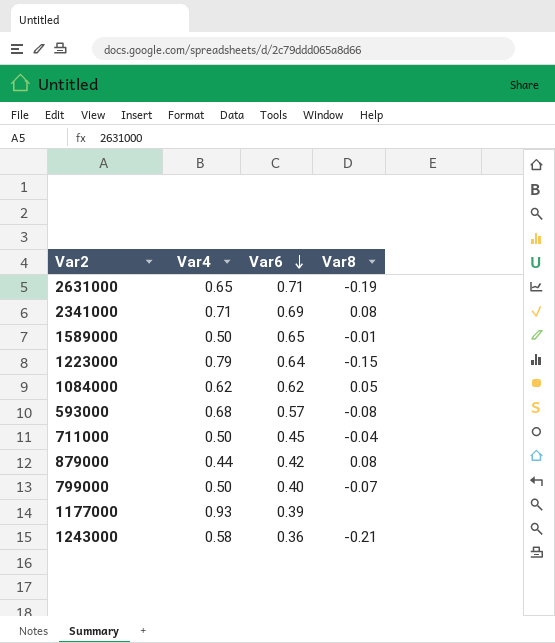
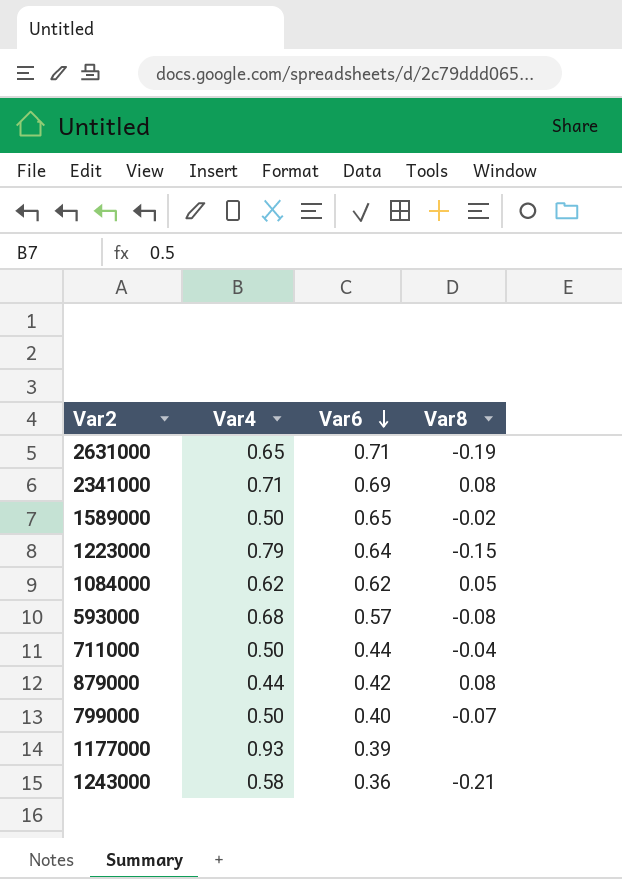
1589000 | Var8: -0.01 -> -0.02
711000 | Var6: 0.45 -> 0.44

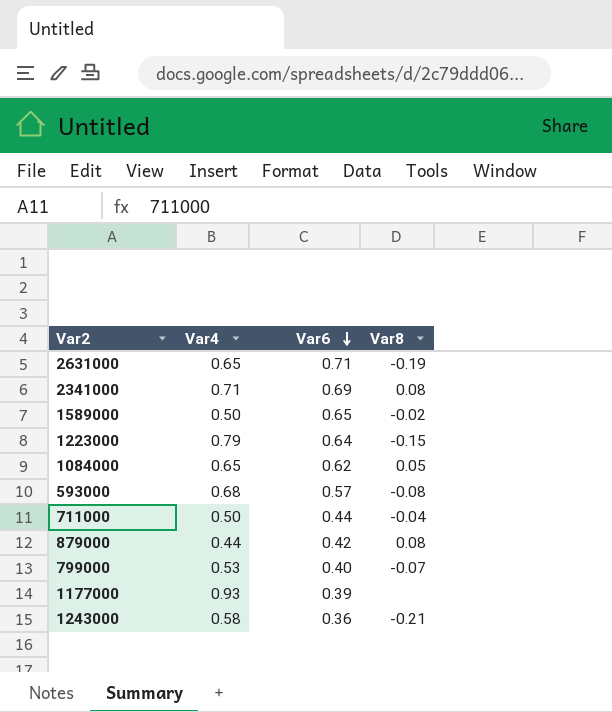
1084000 | Var4: 0.62 -> 0.65
799000 | Var4: 0.50 -> 0.53

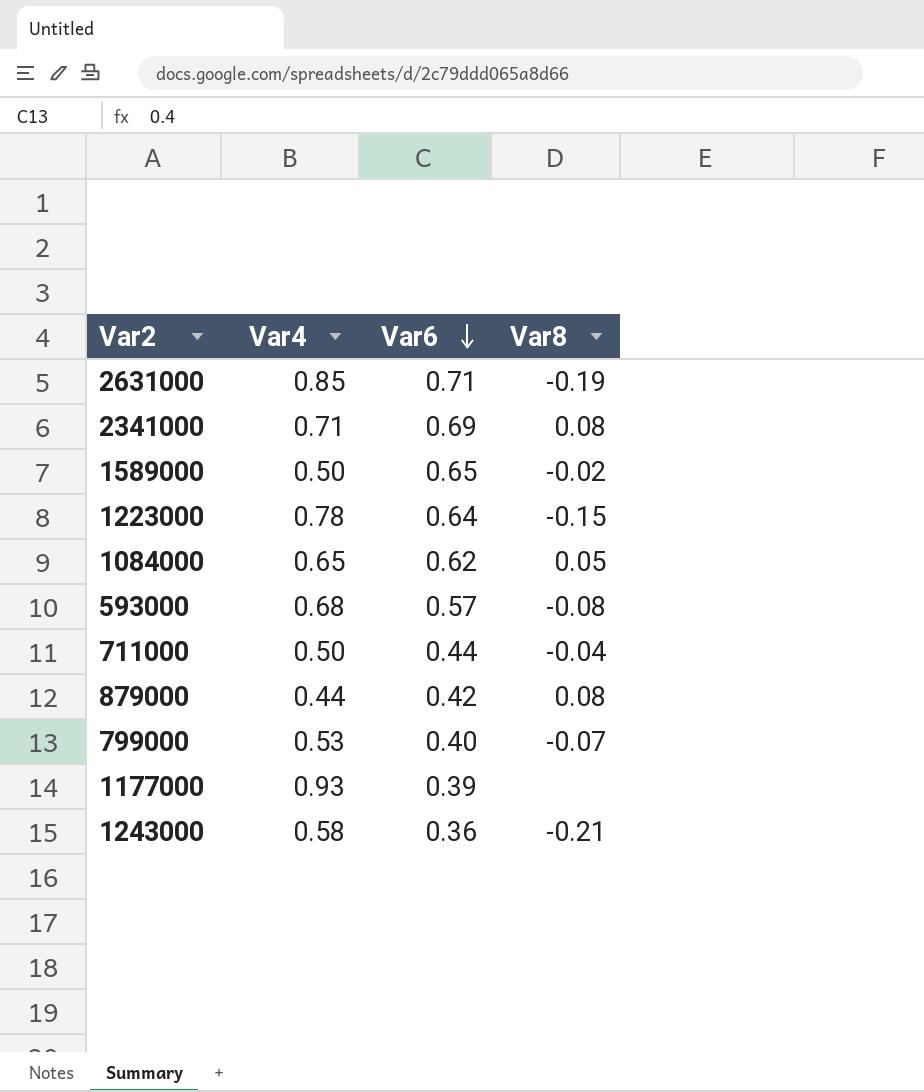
2631000 | Var4: 0.65 -> 0.85
1223000 | Var4: 0.79 -> 0.78

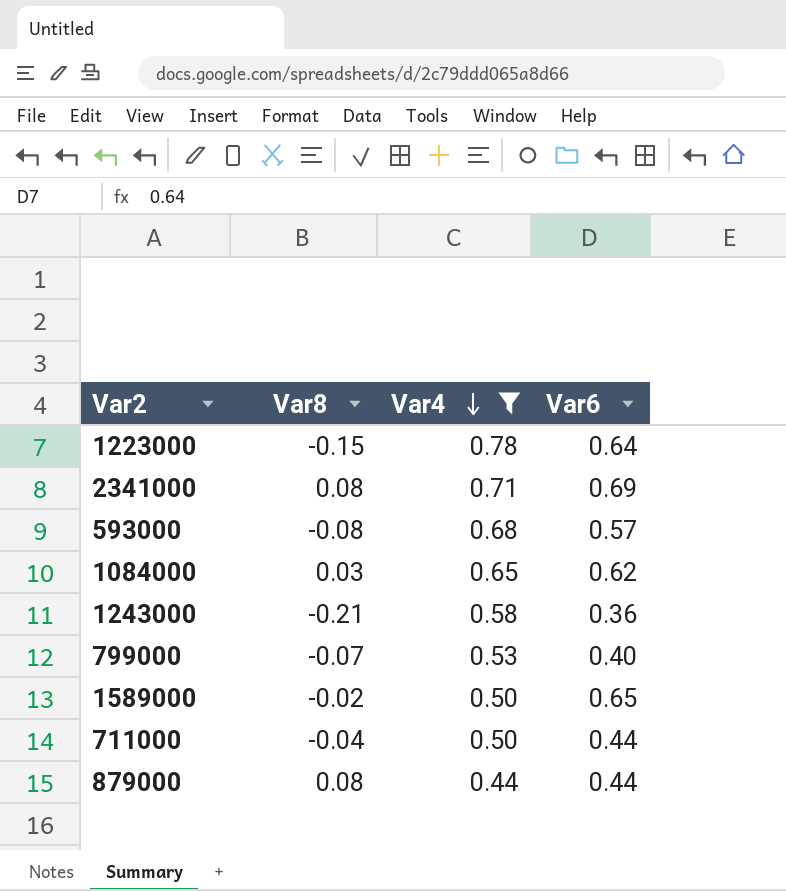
filter: none -> Var4 <= 0.78
row order: Var6 descending -> Var4 descending
column Var8 | position: 4 -> 2
1084000 | Var8: 0.05 -> 0.03
879000 | Var6: 0.42 -> 0.44

